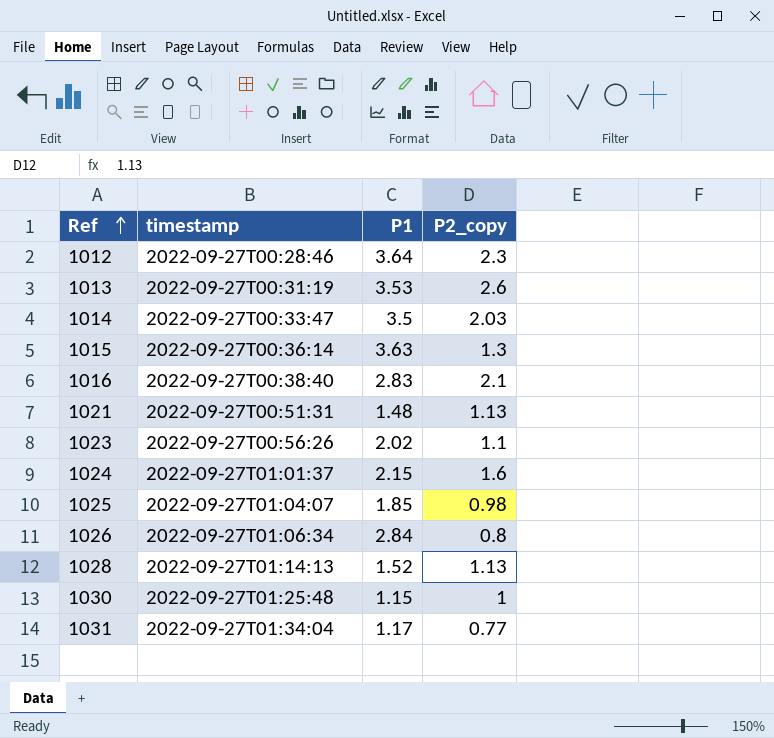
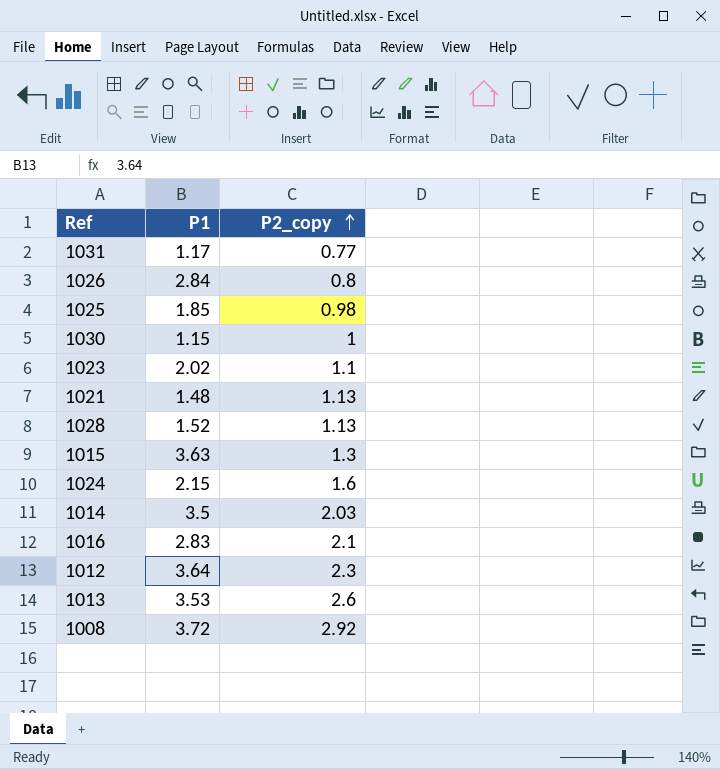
row order: Ref ascending -> P2_copy ascending
column timestamp | position: 2 -> none
row 1008: none -> 3.72 | 2.92

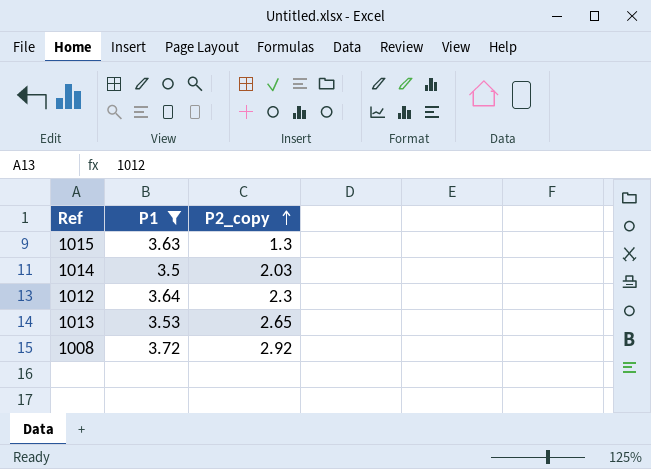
filter: none -> P1 >= 3.5
1013 | P2_copy: 2.6 -> 2.65

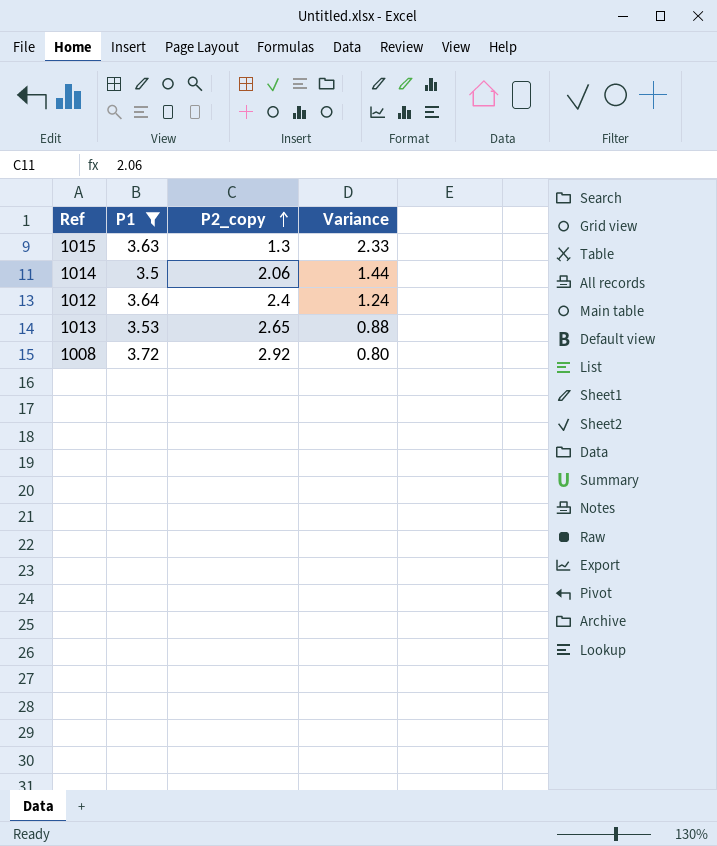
column Variance | formula: none -> [P1] - [P2_copy]
1014 | P2_copy: 2.03 -> 2.06
1012 | P2_copy: 2.3 -> 2.4

